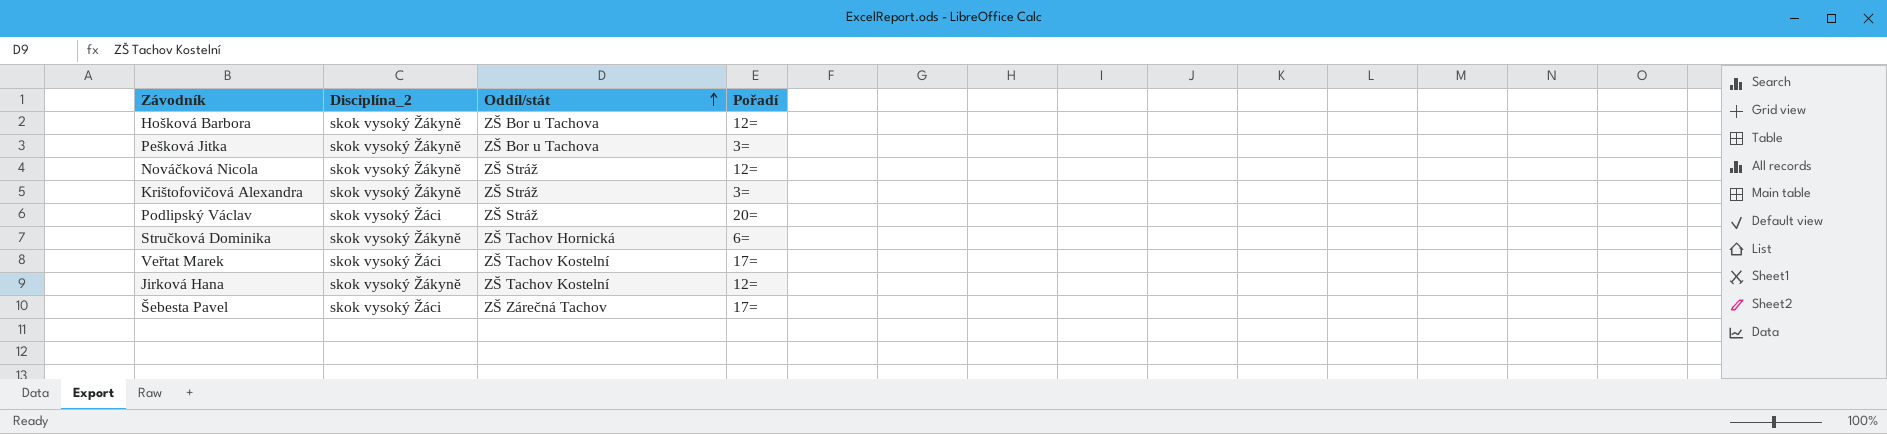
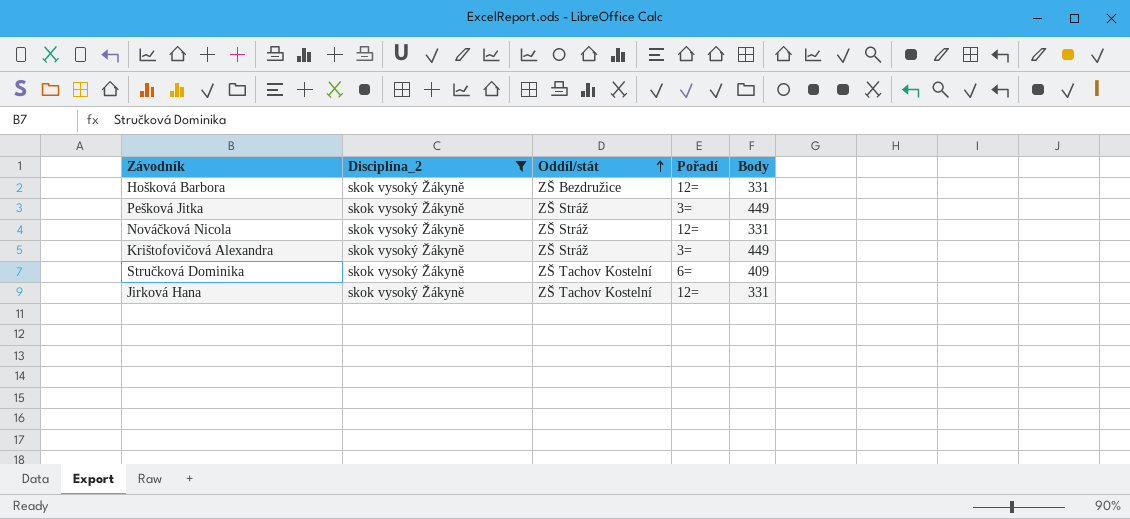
filter: none -> Disciplína_2 = skok vysoký Žákyně
column Body | position: none -> 5
Hošková Barbora | Oddíl/stát: ZŠ Bor u Tachova -> ZŠ Bezdružice
Pešková Jitka | Oddíl/stát: ZŠ Bor u Tachova -> ZŠ Stráž
Stručková Dominika | Oddíl/stát: ZŠ Tachov Hornická -> ZŠ Tachov Kostelní

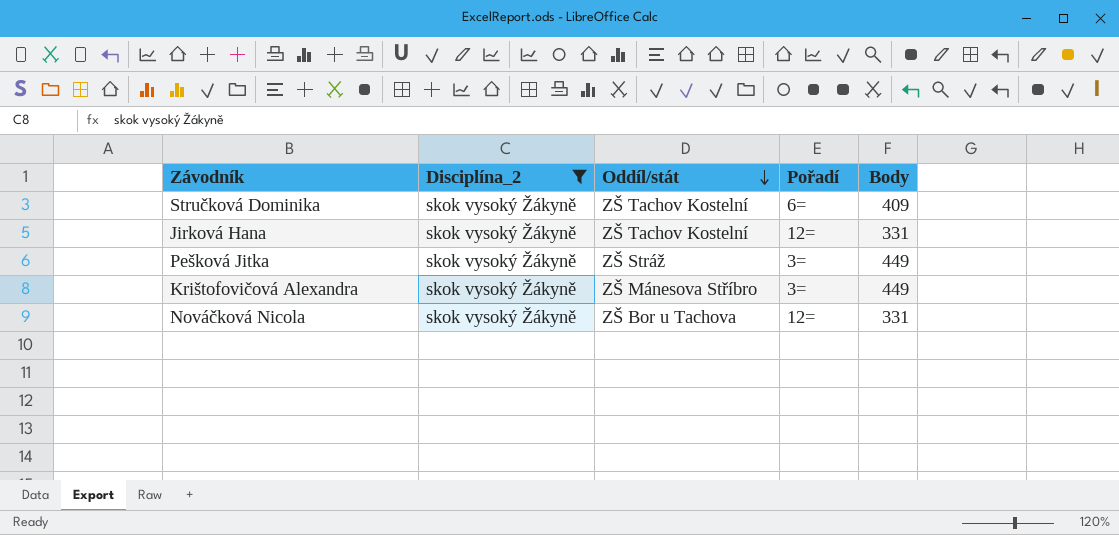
row order: Oddíl/stát ascending -> Oddíl/stát descending
row Hošková Barbora: skok vysoký Žákyně | ZŠ Bezdružice | 12= | 331 -> none
Krištofovičová Alexandra | Oddíl/stát: ZŠ Stráž -> ZŠ Mánesova Stříbro
Nováčková Nicola | Oddíl/stát: ZŠ Stráž -> ZŠ Bor u Tachova

